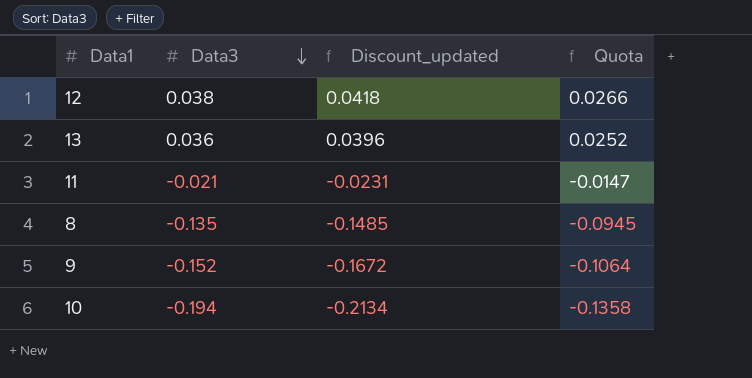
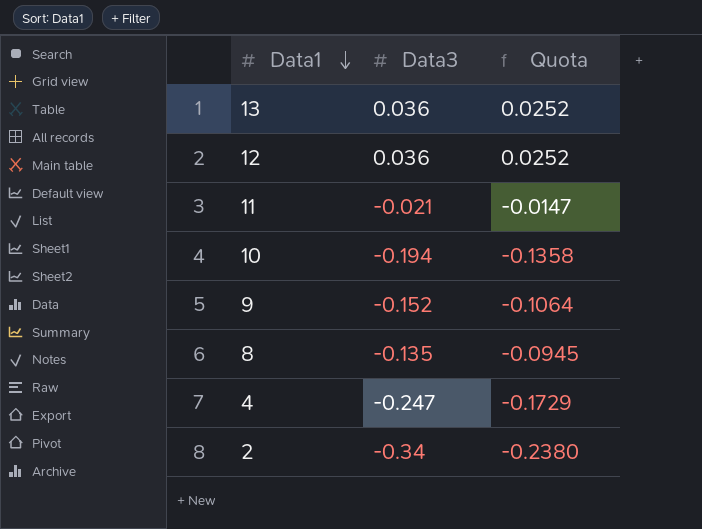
row order: Data3 descending -> Data1 descending
column Discount_updated | formula: [Data3] * 1.1 -> none
12 | Data3: 0.038 -> 0.036
12 | Quota: 0.0266 -> 0.0252
row 4: none -> -0.247 | -0.1729
row 2: none -> -0.34 | -0.2380

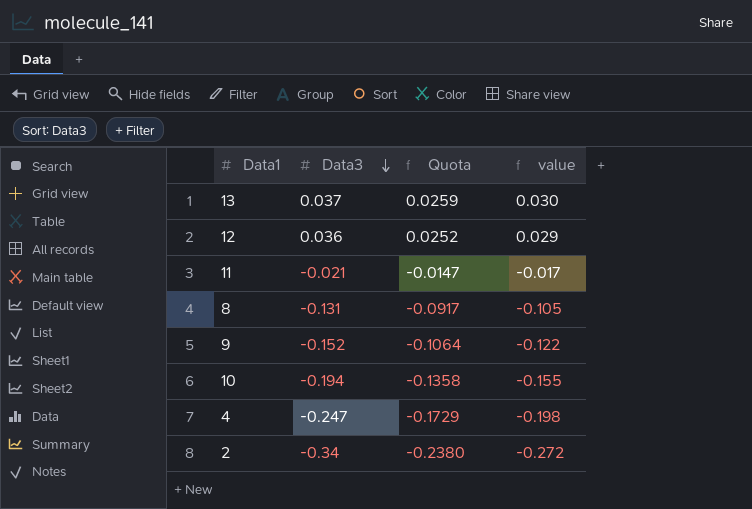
row order: Data1 descending -> Data3 descending
column value | formula: none -> [Data3] * 0.8
13 | Data3: 0.036 -> 0.037
13 | Quota: 0.0252 -> 0.0259
8 | Data3: -0.135 -> -0.131
8 | Quota: -0.0945 -> -0.0917

